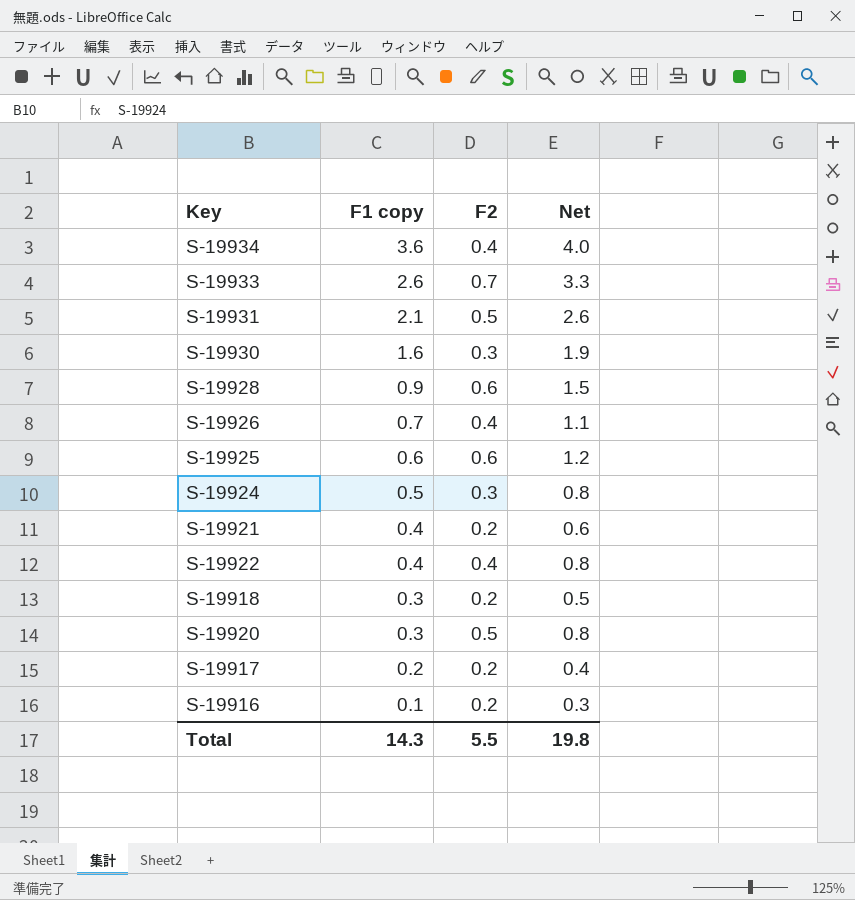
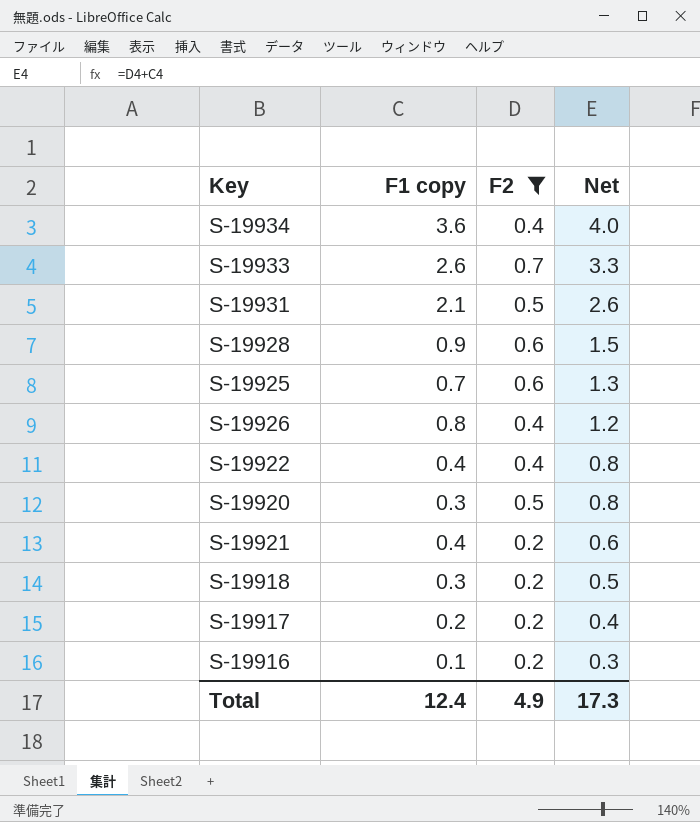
filter: none -> F2 != 0.3
row order: F1 copy descending -> Net descending
S-19925 | F1 copy: 0.6 -> 0.7
S-19925 | Net: 1.2 -> 1.3
S-19926 | F1 copy: 0.7 -> 0.8
S-19926 | Net: 1.1 -> 1.2
Total | F1 copy: 14.3 -> 12.4
Total | F2: 5.5 -> 4.9
Total | Net: 19.8 -> 17.3

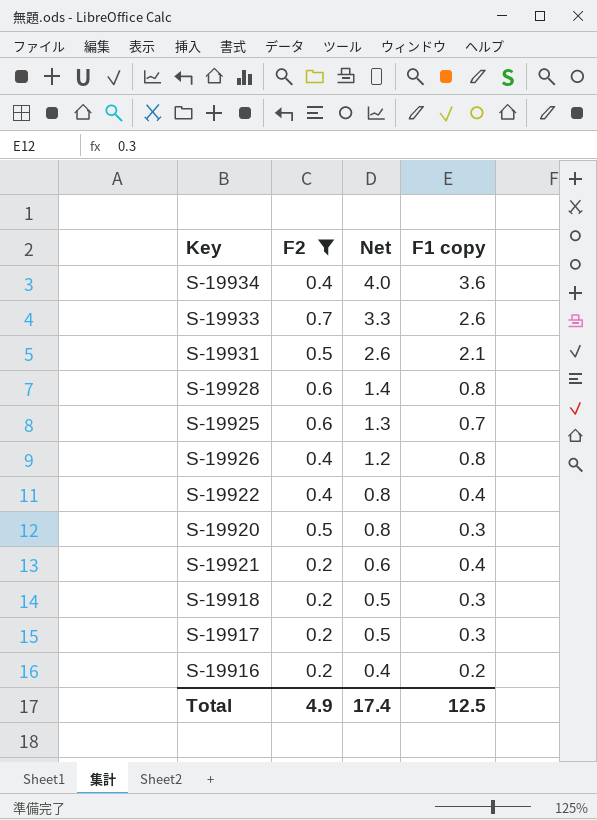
column F1 copy | position: 2 -> 4
S-19928 | Net: 1.5 -> 1.4
S-19928 | F1 copy: 0.9 -> 0.8
S-19917 | Net: 0.4 -> 0.5
S-19917 | F1 copy: 0.2 -> 0.3
S-19916 | Net: 0.3 -> 0.4
S-19916 | F1 copy: 0.1 -> 0.2
Total | Net: 17.3 -> 17.4
Total | F1 copy: 12.4 -> 12.5

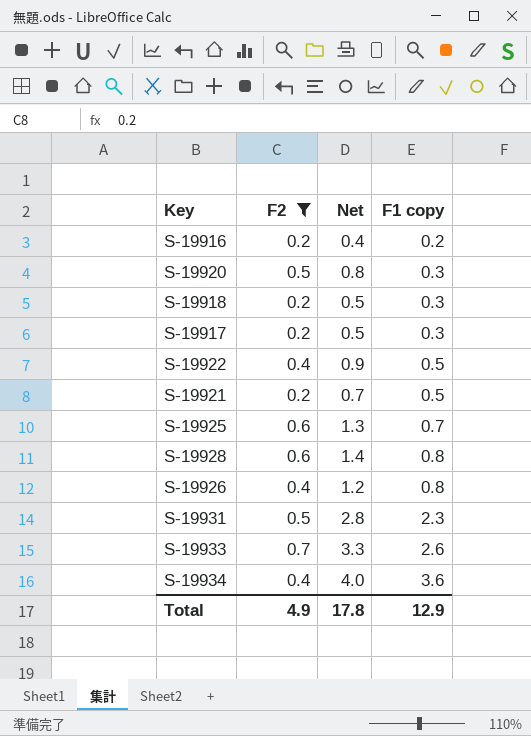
row order: Net descending -> F1 copy ascending
S-19922 | Net: 0.8 -> 0.9
S-19922 | F1 copy: 0.4 -> 0.5
S-19921 | Net: 0.6 -> 0.7
S-19921 | F1 copy: 0.4 -> 0.5
S-19931 | Net: 2.6 -> 2.8
S-19931 | F1 copy: 2.1 -> 2.3
Total | Net: 17.4 -> 17.8
Total | F1 copy: 12.5 -> 12.9

